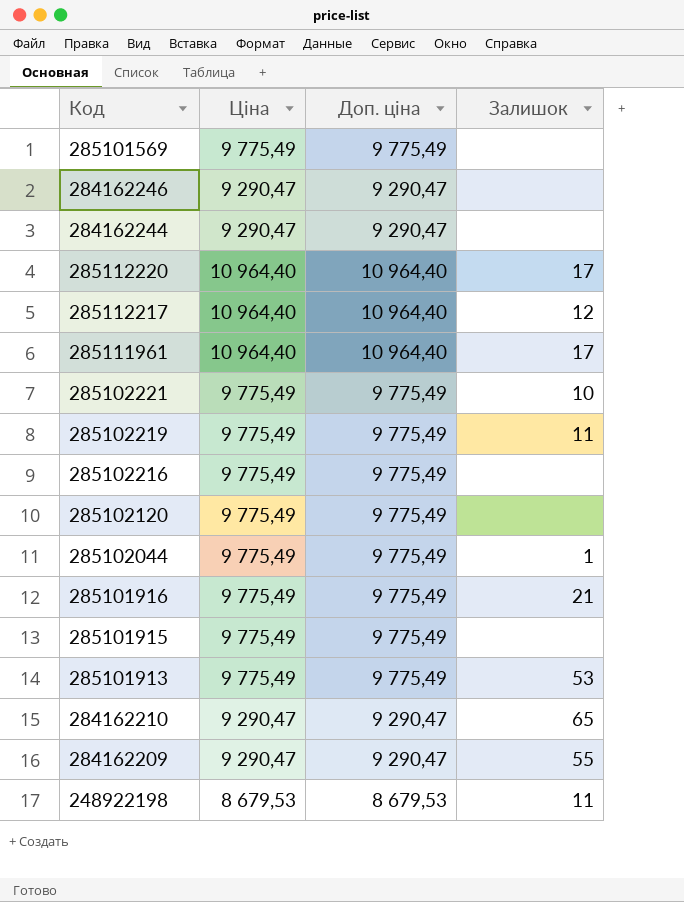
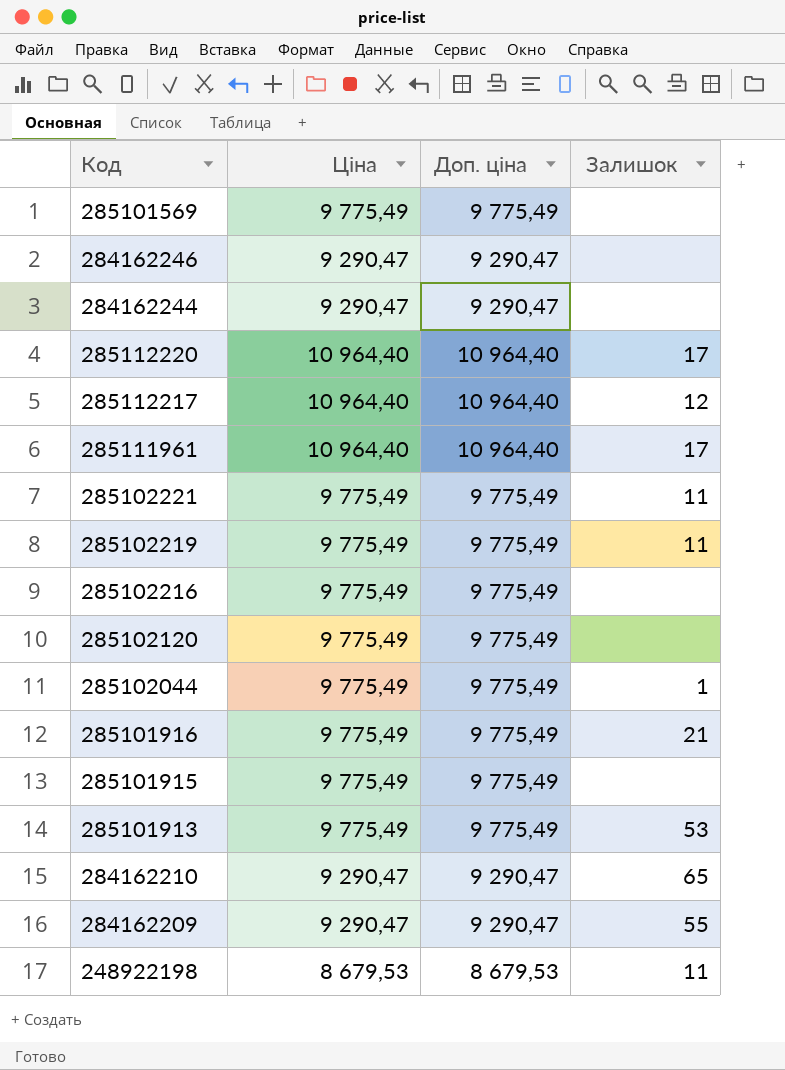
285102221 | Залишок: 10 -> 11

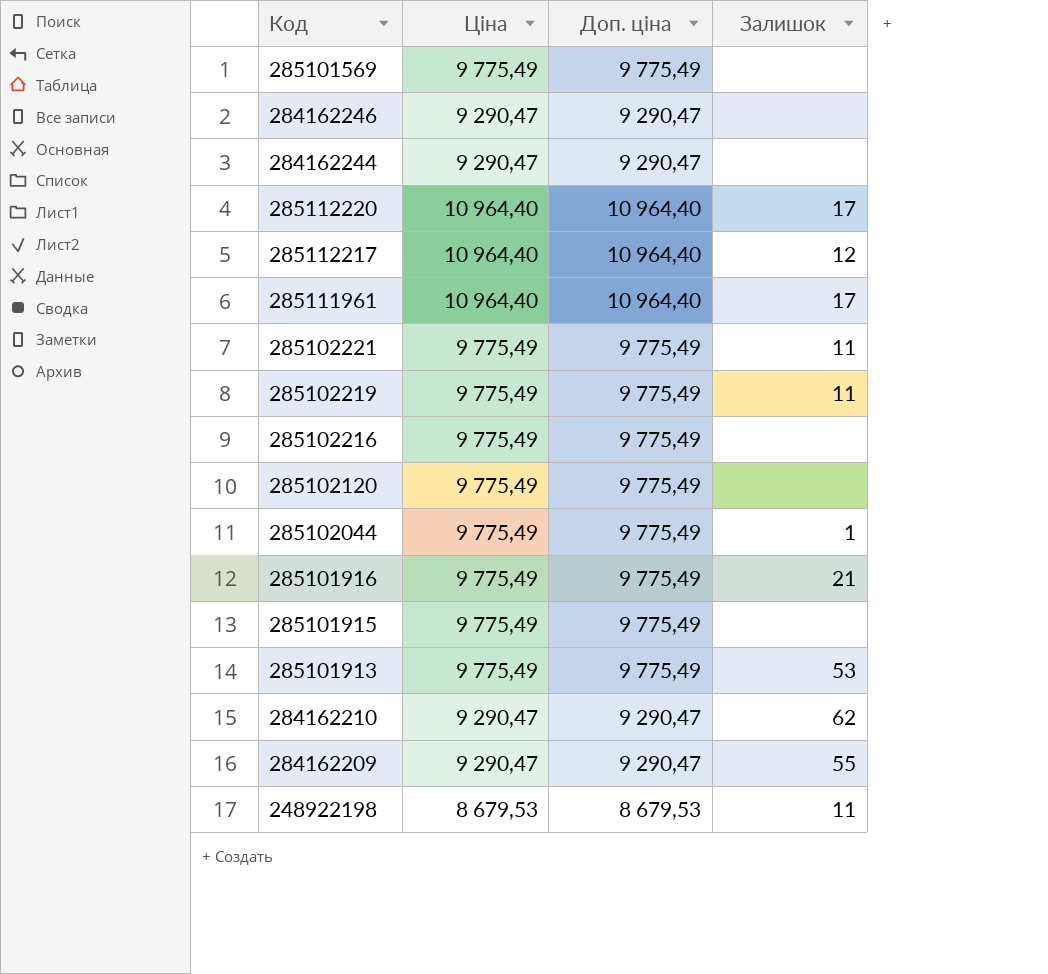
284162210 | Залишок: 65 -> 62

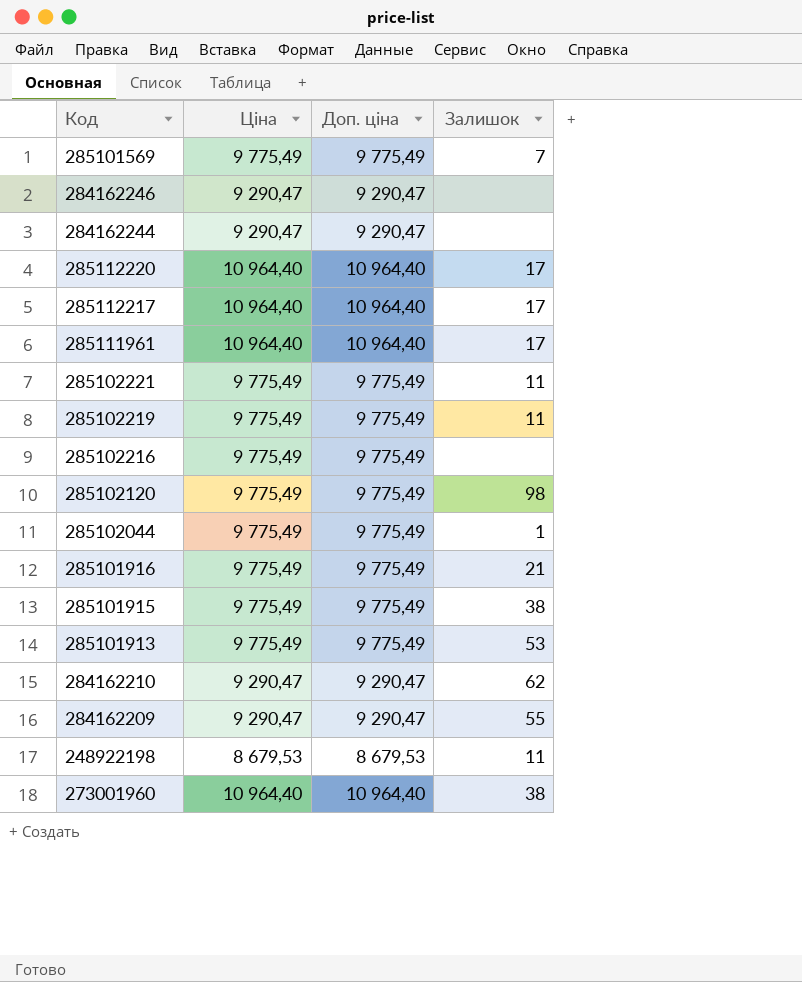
285101569 | Залишок: none -> 7
285112217 | Залишок: 12 -> 17
285102120 | Залишок: none -> 98
285101915 | Залишок: none -> 38
row 273001960: none -> 10 964,40 | 10 964,40 | 38

